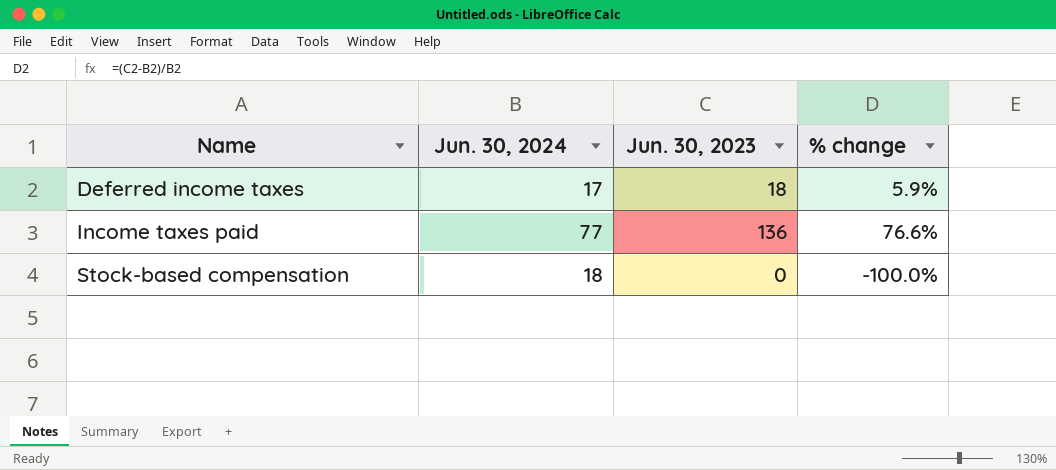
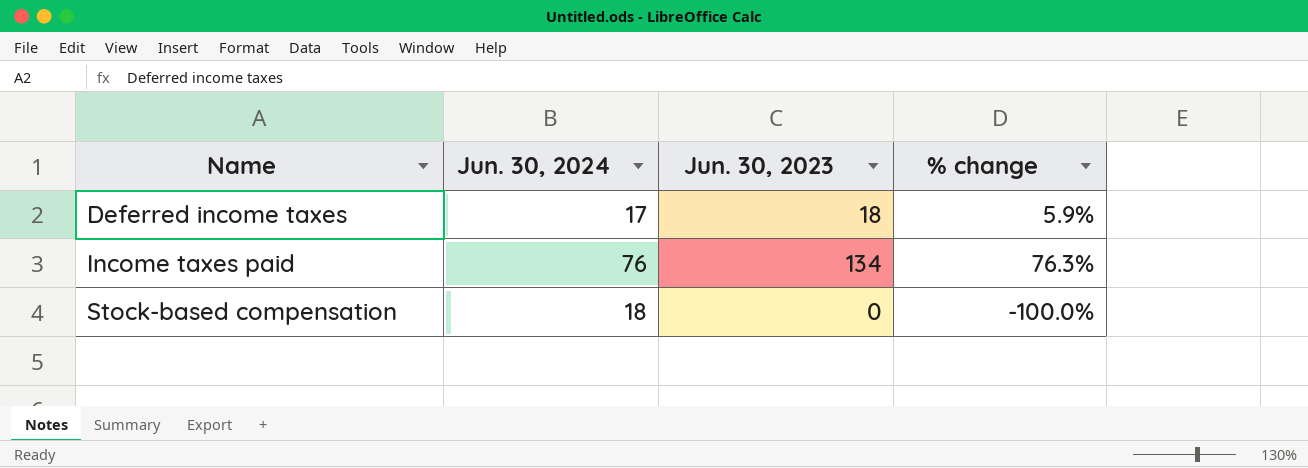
Income taxes paid | Jun. 30, 2024: 77 -> 76
Income taxes paid | Jun. 30, 2023: 136 -> 134
Income taxes paid | % change: 76.6% -> 76.3%

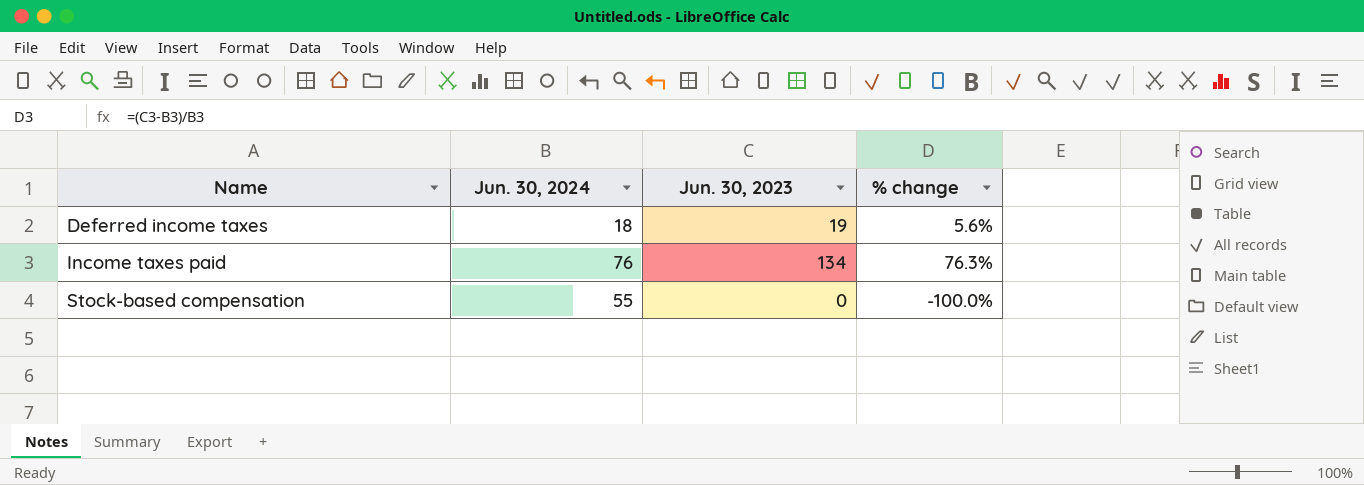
Deferred income taxes | Jun. 30, 2024: 17 -> 18
Deferred income taxes | Jun. 30, 2023: 18 -> 19
Deferred income taxes | % change: 5.9% -> 5.6%
Stock-based compensation | Jun. 30, 2024: 18 -> 55

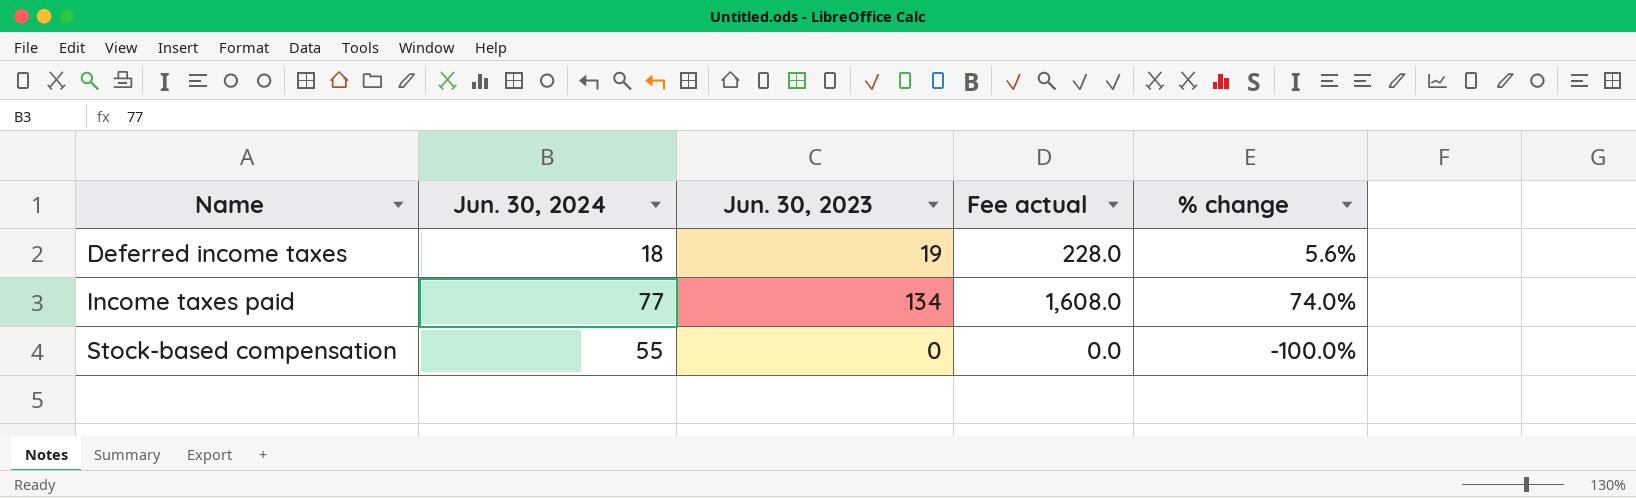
column Fee actual | formula: none -> [Jun. 30, 2023] * 12
Income taxes paid | Jun. 30, 2024: 76 -> 77
Income taxes paid | % change: 76.3% -> 74.0%

